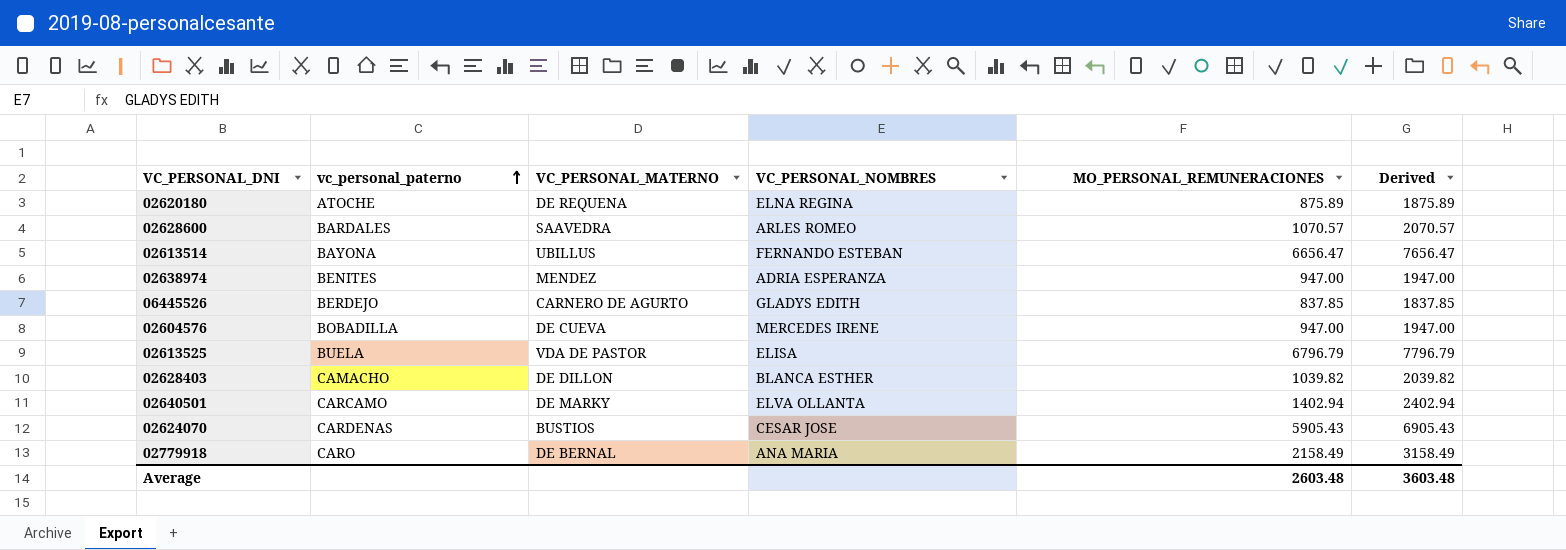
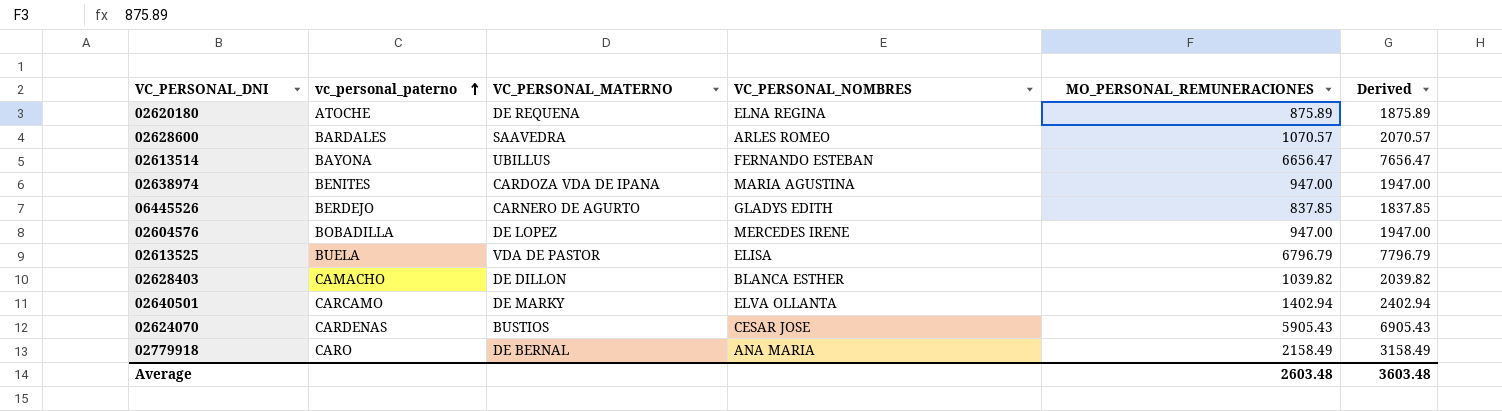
02638974 | VC_PERSONAL_MATERNO: MENDEZ -> CARDOZA VDA DE IPANA
02638974 | VC_PERSONAL_NOMBRES: ADRIA ESPERANZA -> MARIA AGUSTINA
02604576 | VC_PERSONAL_MATERNO: DE CUEVA -> DE LOPEZ

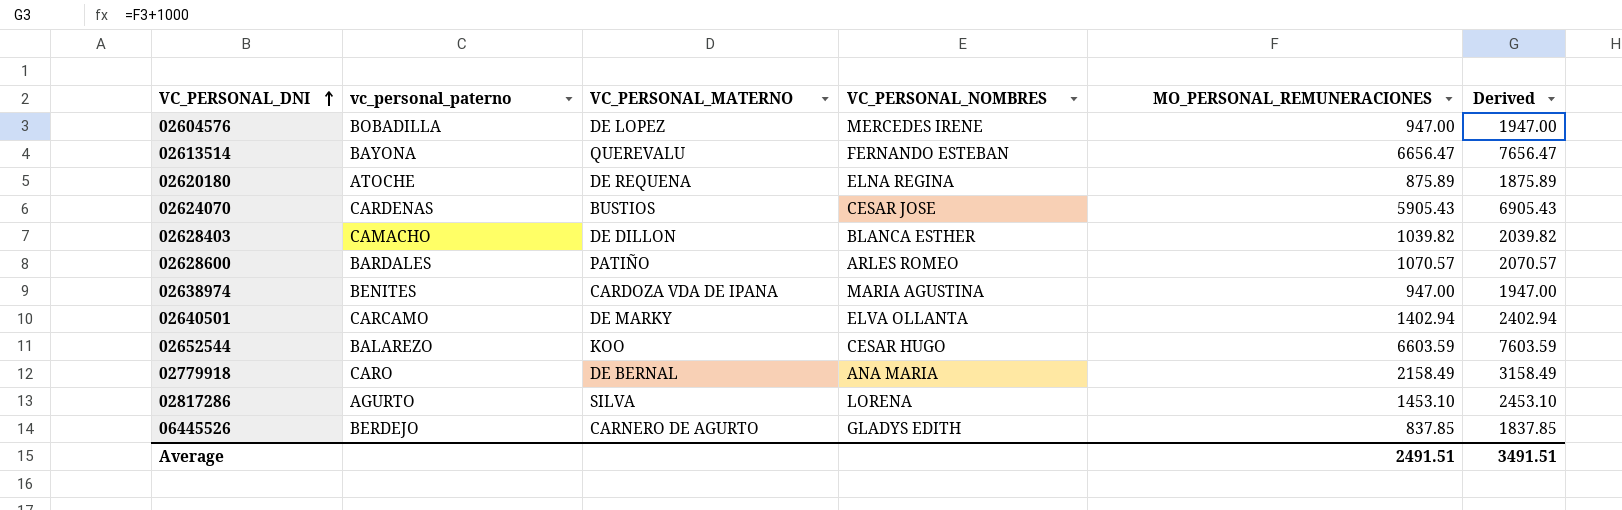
row order: vc_personal_paterno ascending -> VC_PERSONAL_DNI ascending
row 02613525: BUELA | VDA DE PASTOR | ELISA | 6796.79 | 7796.79 -> none
02613514 | VC_PERSONAL_MATERNO: UBILLUS -> QUEREVALU
02628600 | VC_PERSONAL_MATERNO: SAAVEDRA -> PATIÑO
row 02652544: none -> BALAREZO | KOO | CESAR HUGO | 6603.59 | 7603.59
row 02817286: none -> AGURTO | SILVA | LORENA | 1453.10 | 2453.10
Average | MO_PERSONAL_REMUNERACIONES: 2603.48 -> 2491.51
Average | Derived: 3603.48 -> 3491.51

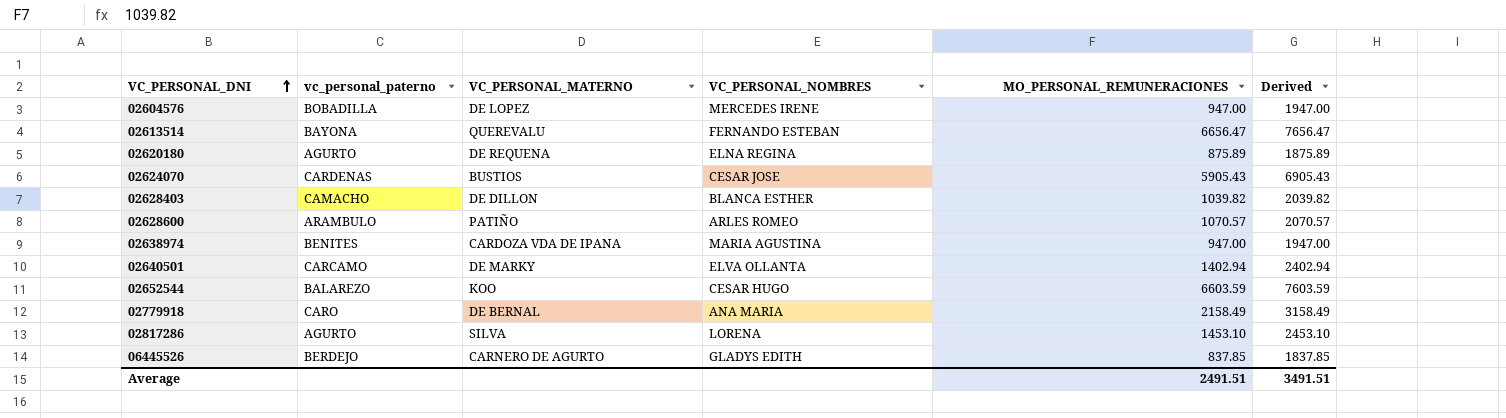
02620180 | vc_personal_paterno: ATOCHE -> AGURTO
02628600 | vc_personal_paterno: BARDALES -> ARAMBULO

